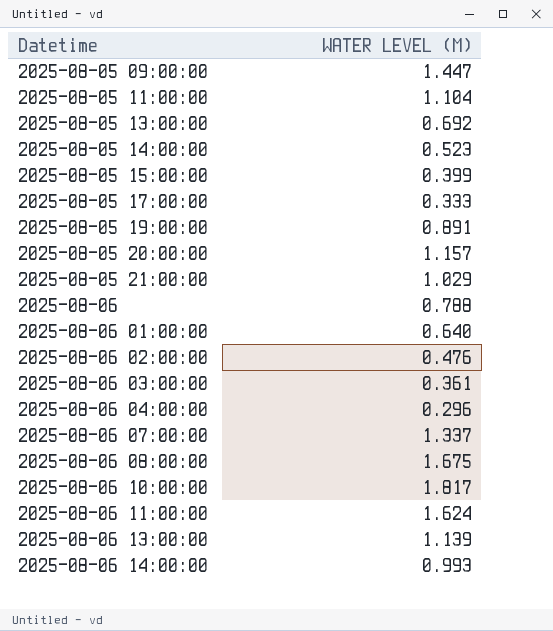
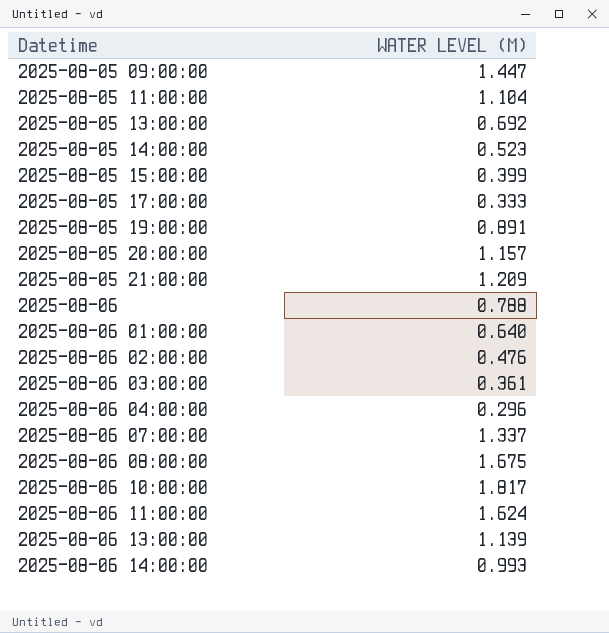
2025-08-05 21:00:00 | WATER LEVEL (M): 1.029 -> 1.209

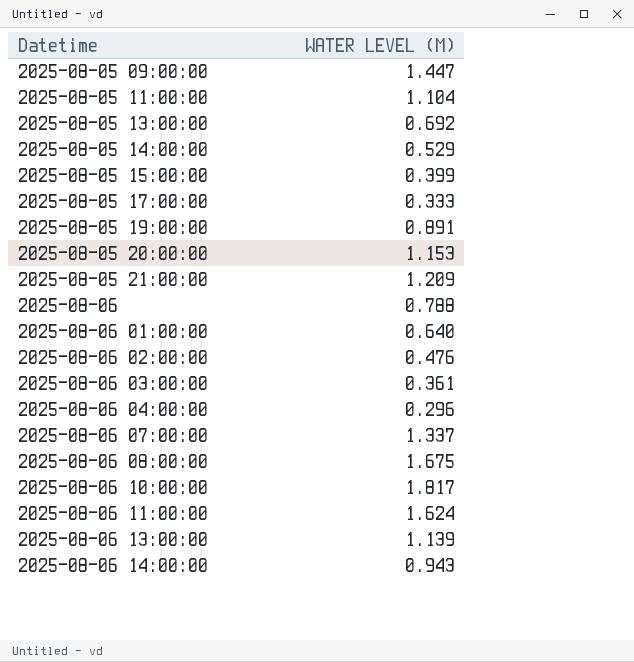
2025-08-05 14:00:00 | WATER LEVEL (M): 0.523 -> 0.529
2025-08-05 20:00:00 | WATER LEVEL (M): 1.157 -> 1.153
2025-08-06 14:00:00 | WATER LEVEL (M): 0.993 -> 0.943

